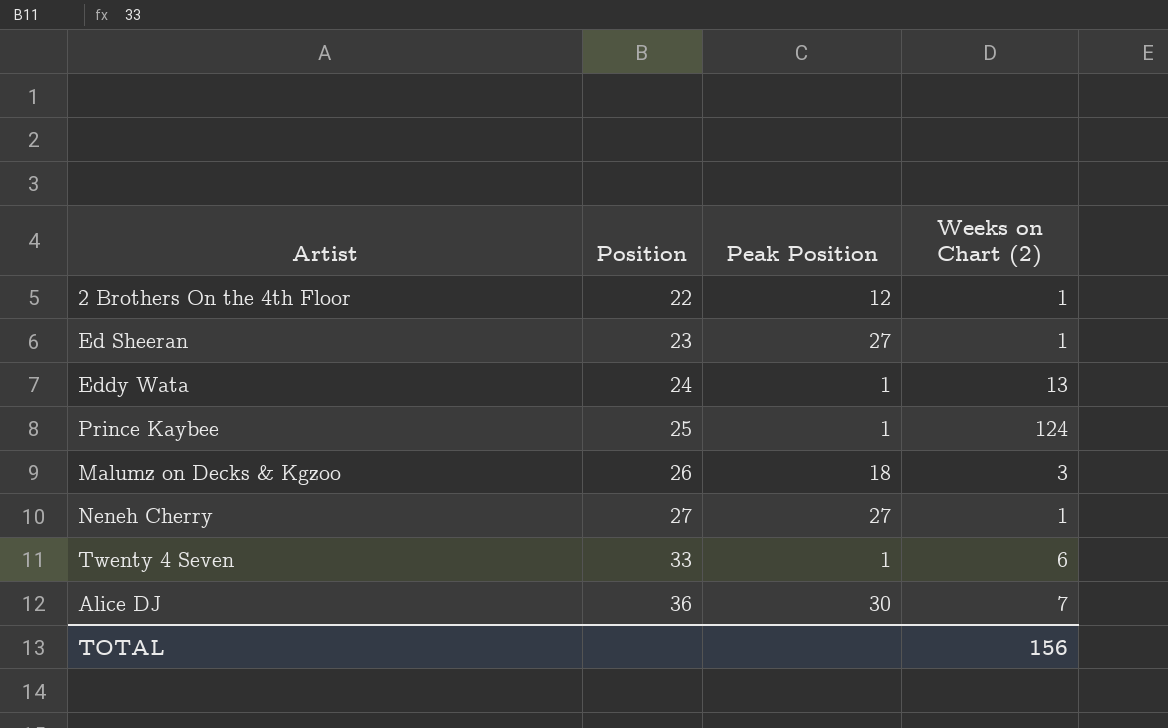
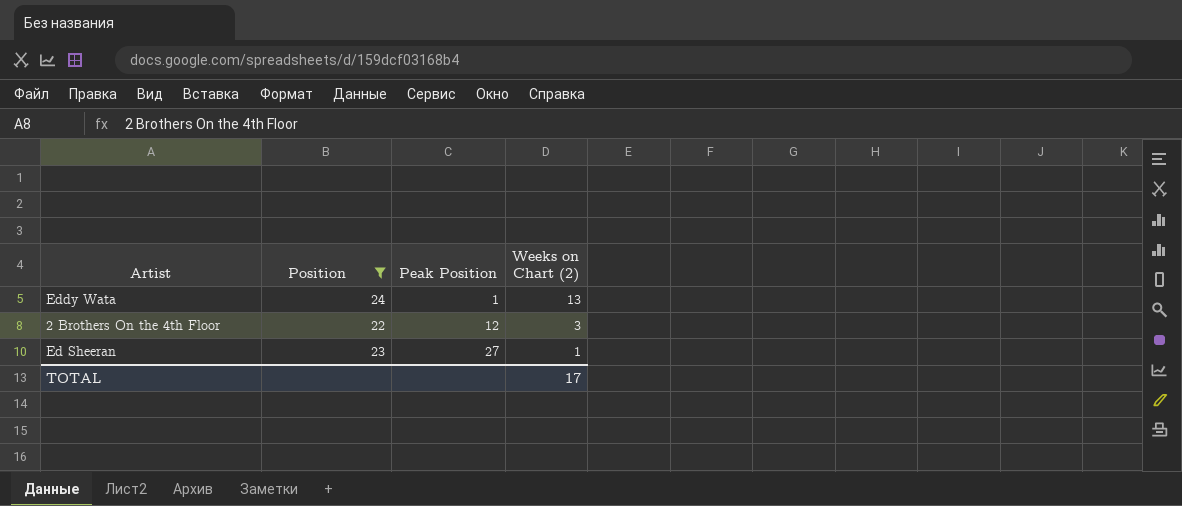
filter: none -> Position <= 24
row order: Position ascending -> Peak Position ascending
2 Brothers On the 4th Floor | Weeks on Chart (2): 1 -> 3
TOTAL | Weeks on Chart (2): 156 -> 17

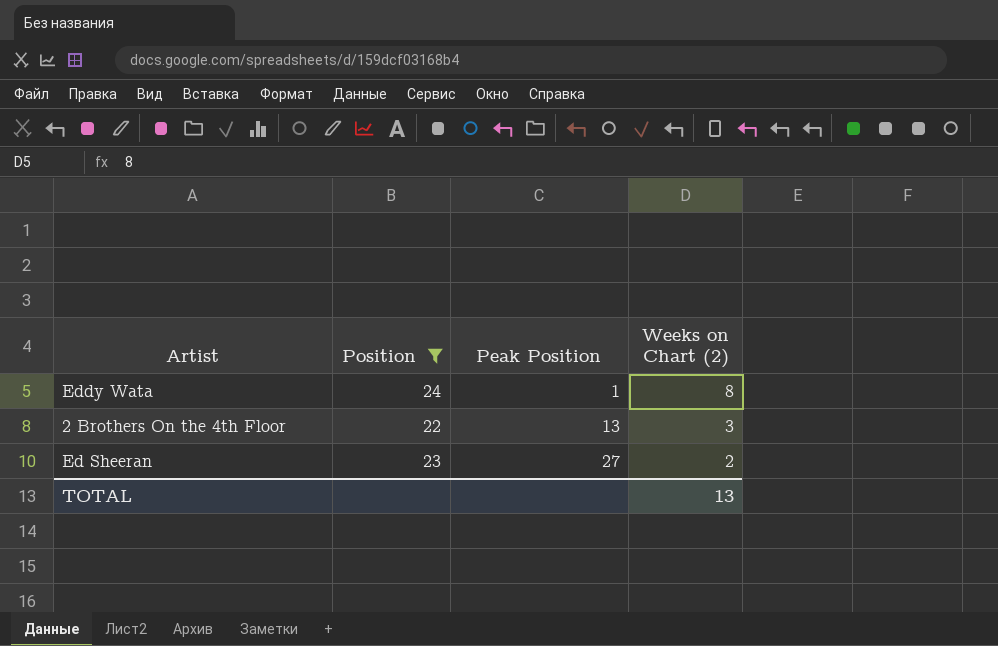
Eddy Wata | Weeks on Chart (2): 13 -> 8
2 Brothers On the 4th Floor | Peak Position: 12 -> 13
Ed Sheeran | Weeks on Chart (2): 1 -> 2
TOTAL | Weeks on Chart (2): 17 -> 13

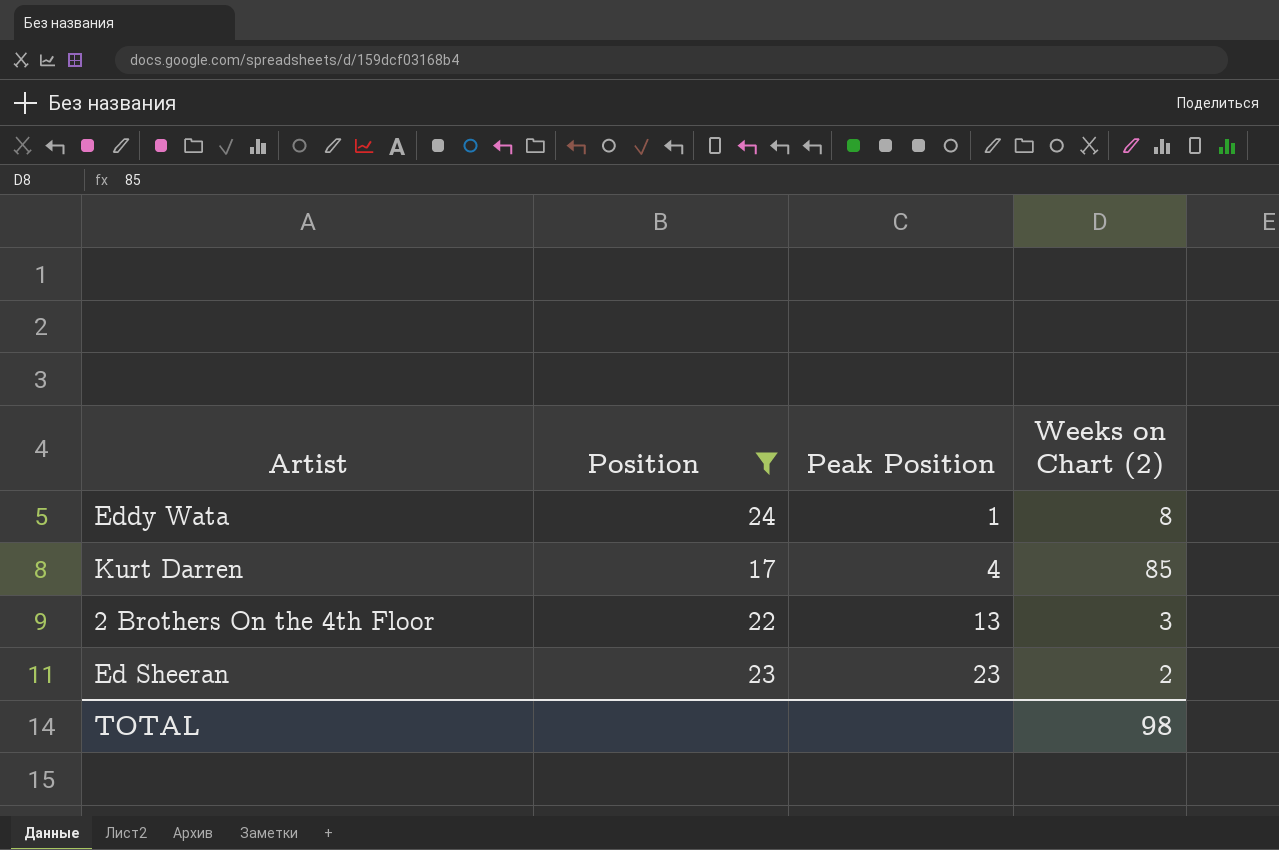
row Kurt Darren: none -> 17 | 4 | 85
Ed Sheeran | Peak Position: 27 -> 23
TOTAL | Weeks on Chart (2): 13 -> 98

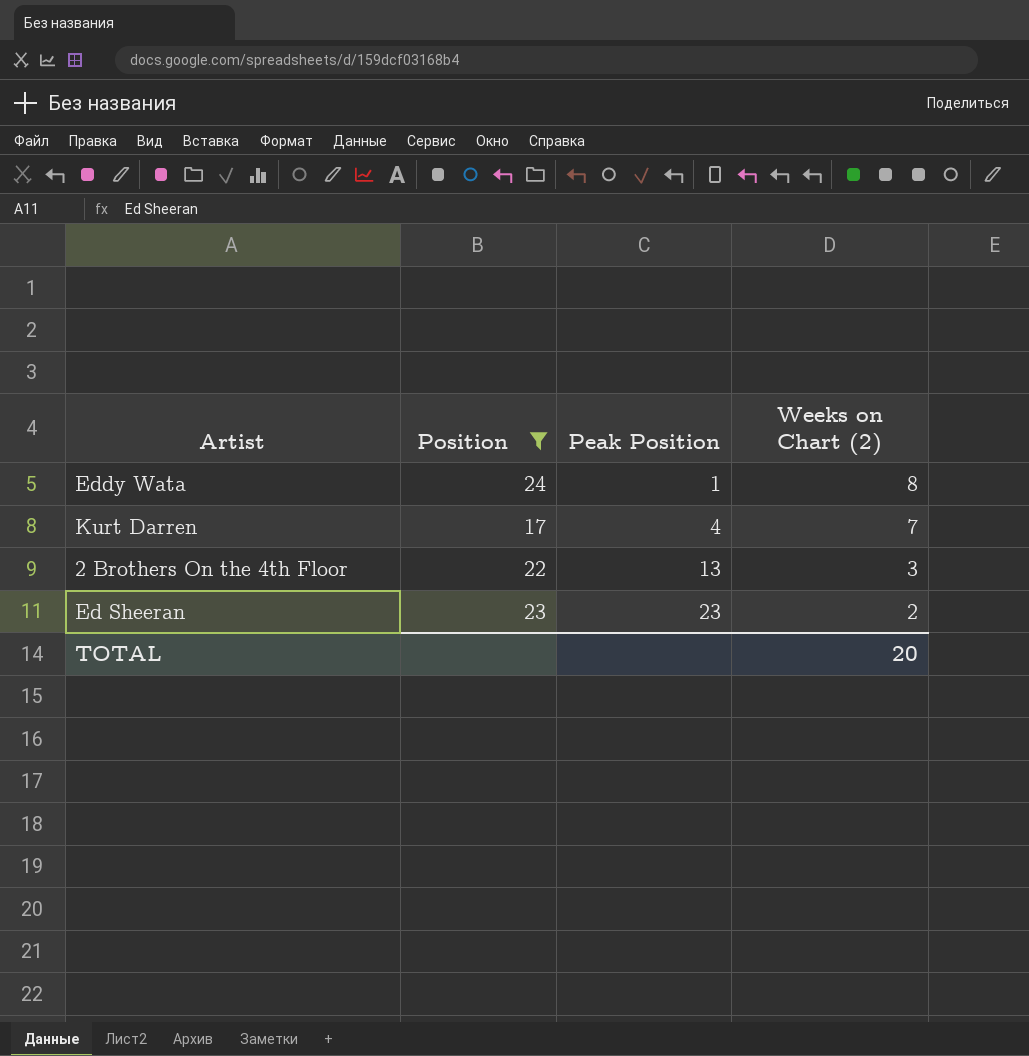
Kurt Darren | Weeks on Chart (2): 85 -> 7
TOTAL | Weeks on Chart (2): 98 -> 20

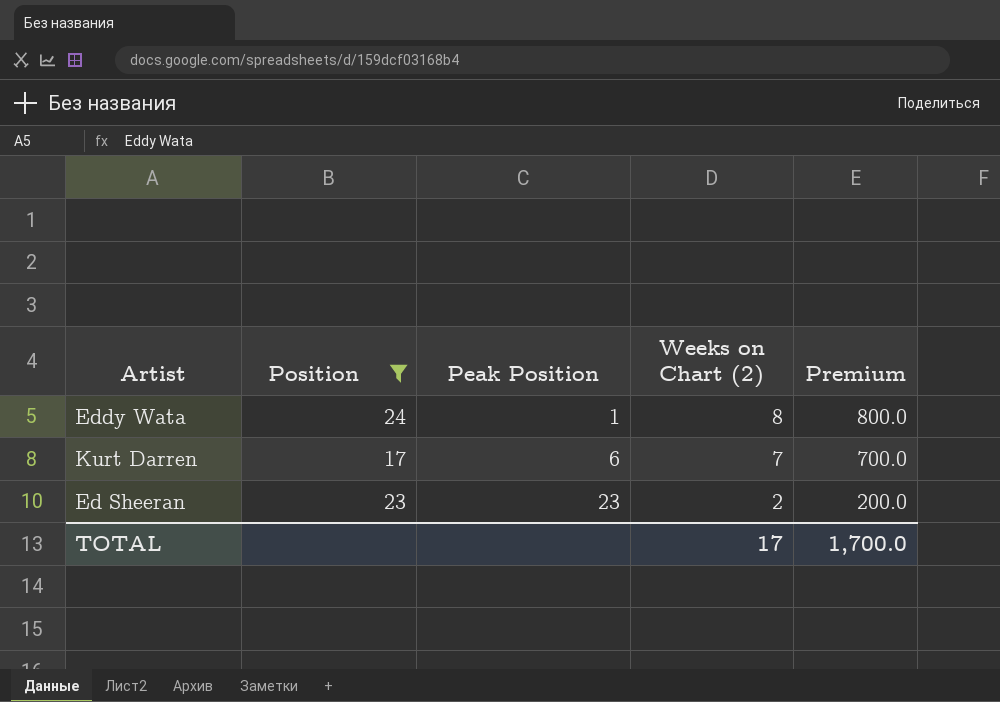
column Premium | formula: none -> [Weeks on Chart (2)] * 100
row 2 Brothers On the 4th Floor: 22 | 13 | 3 -> none
Kurt Darren | Peak Position: 4 -> 6
TOTAL | Weeks on Chart (2): 20 -> 17

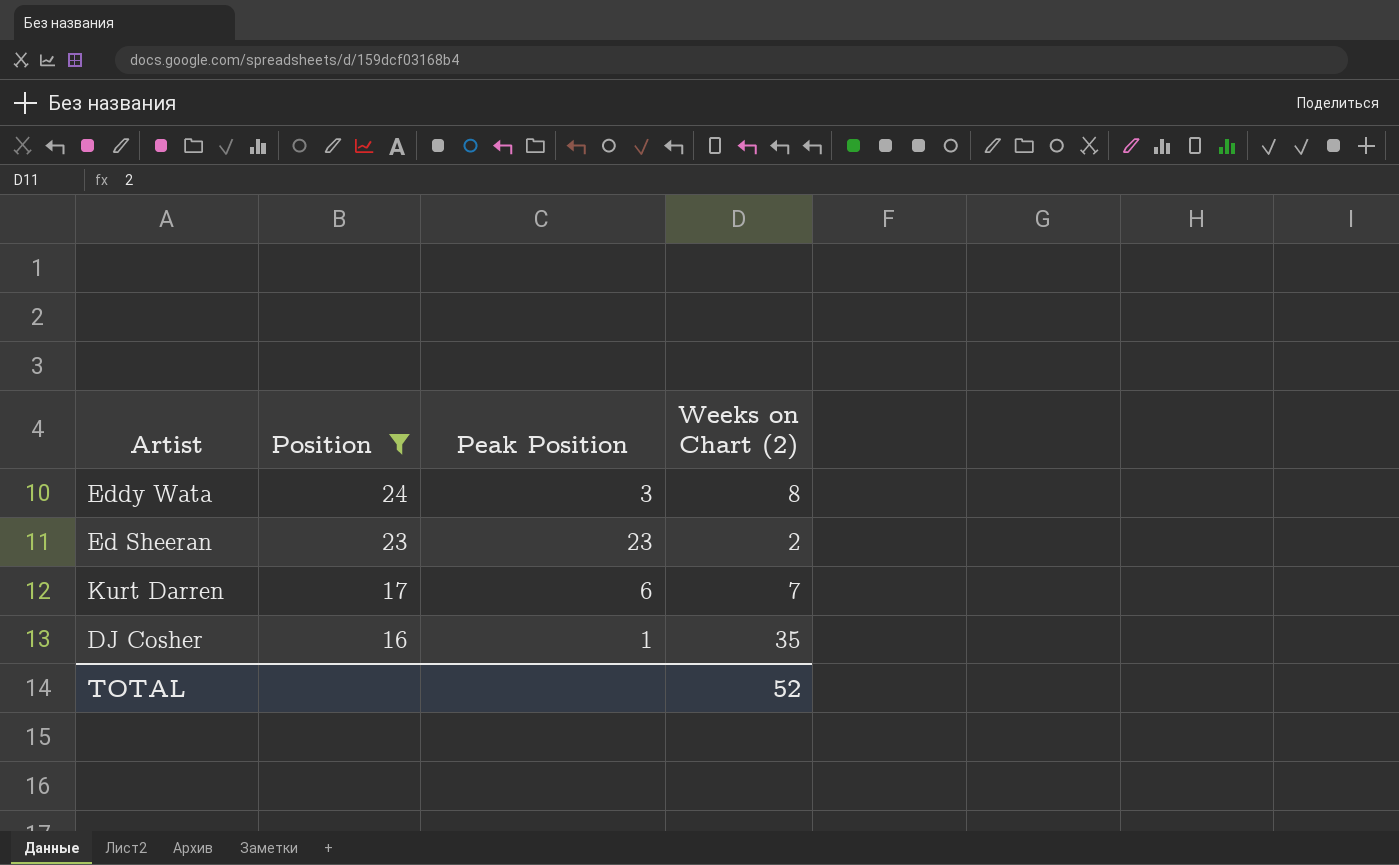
row order: Peak Position ascending -> Position descending
column Premium | formula: [Weeks on Chart (2)] * 100 -> none
Eddy Wata | Peak Position: 1 -> 3
row DJ Cosher: none -> 16 | 1 | 35
TOTAL | Weeks on Chart (2): 17 -> 52

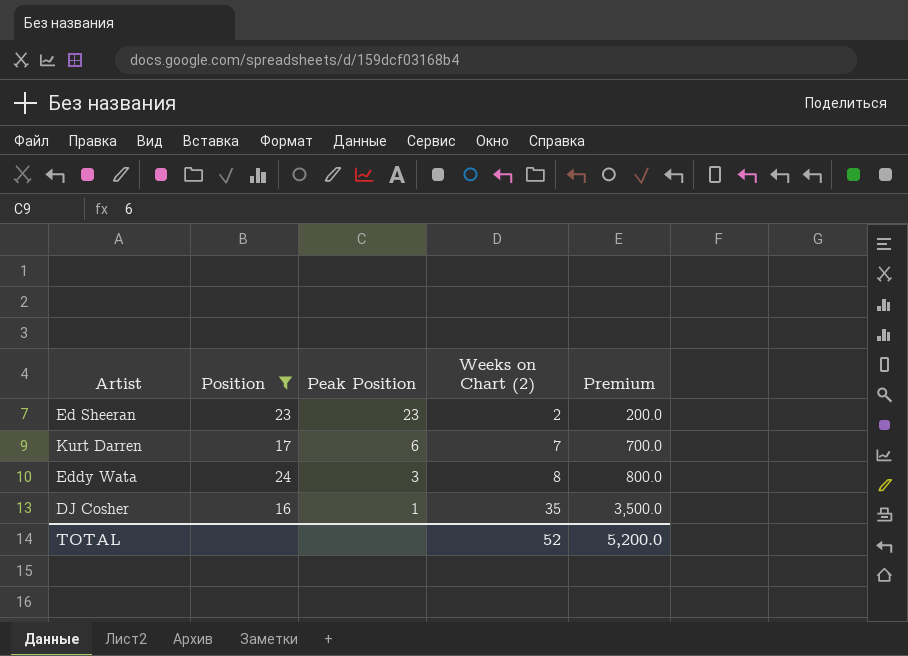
row order: Position descending -> Peak Position descending
column Premium | formula: none -> [Weeks on Chart (2)] * 100

